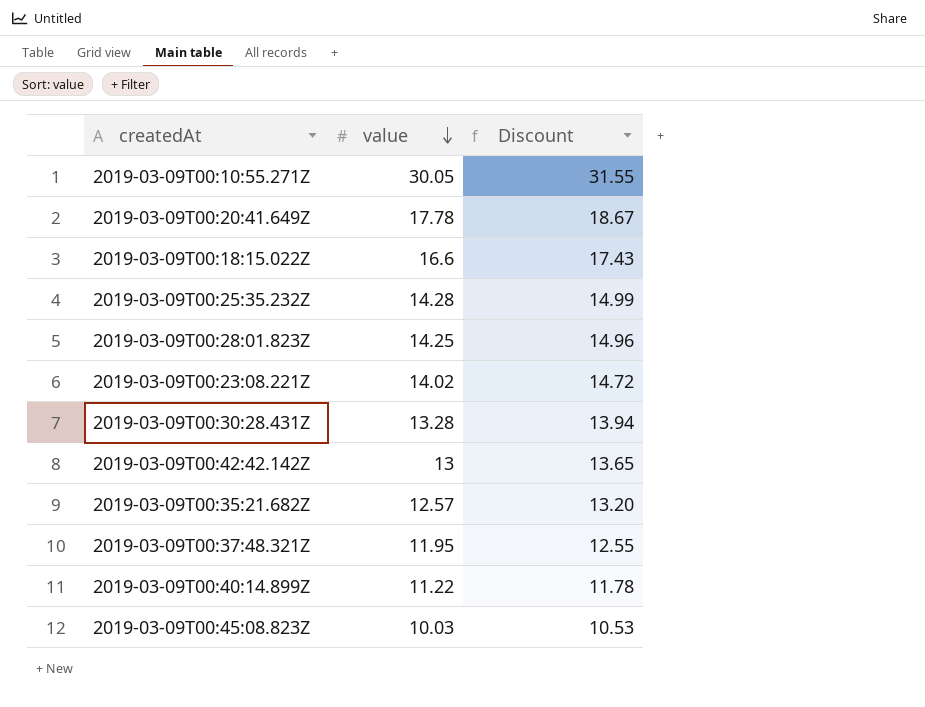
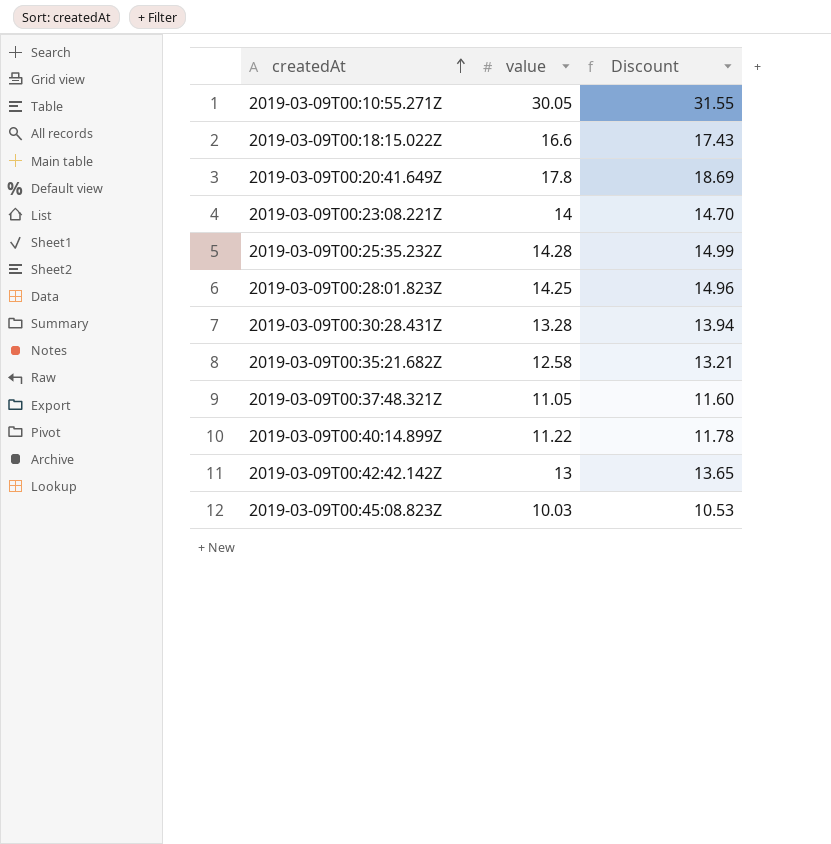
row order: value descending -> createdAt ascending
2019-03-09T00:20:41.649Z | value: 17.78 -> 17.8
2019-03-09T00:20:41.649Z | Discount: 18.67 -> 18.69
2019-03-09T00:23:08.221Z | value: 14.02 -> 14
2019-03-09T00:23:08.221Z | Discount: 14.72 -> 14.70
2019-03-09T00:35:21.682Z | value: 12.57 -> 12.58
2019-03-09T00:35:21.682Z | Discount: 13.20 -> 13.21
2019-03-09T00:37:48.321Z | value: 11.95 -> 11.05
2019-03-09T00:37:48.321Z | Discount: 12.55 -> 11.60

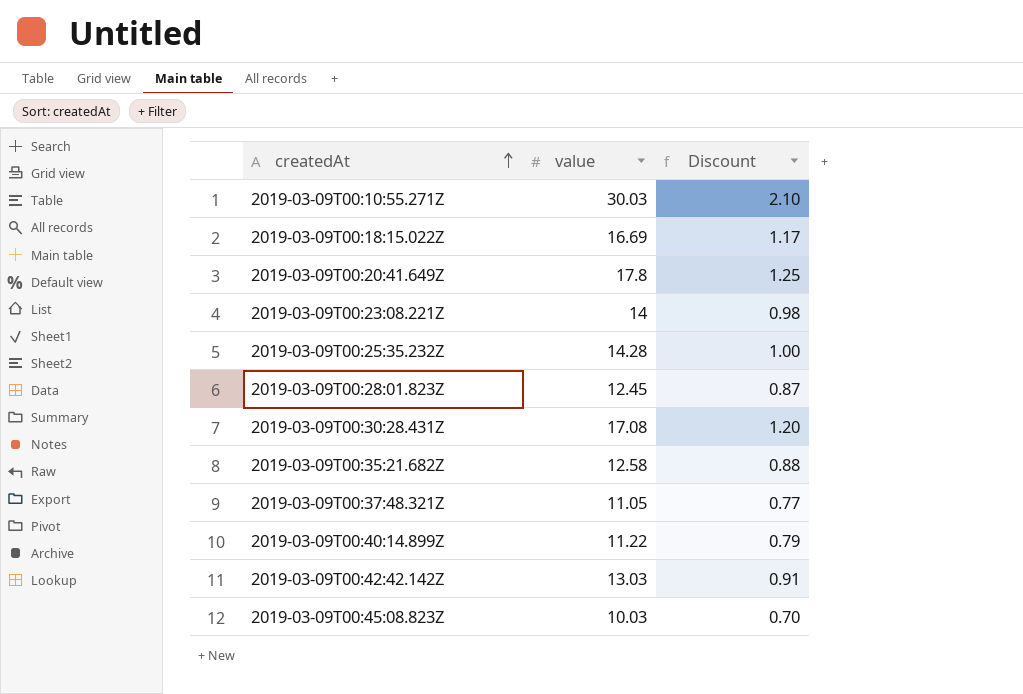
column Discount | formula: [value] * 1.05 -> [value] * 0.07
2019-03-09T00:10:55.271Z | value: 30.05 -> 30.03
2019-03-09T00:18:15.022Z | value: 16.6 -> 16.69
2019-03-09T00:28:01.823Z | value: 14.25 -> 12.45
2019-03-09T00:30:28.431Z | value: 13.28 -> 17.08
2019-03-09T00:42:42.142Z | value: 13 -> 13.03

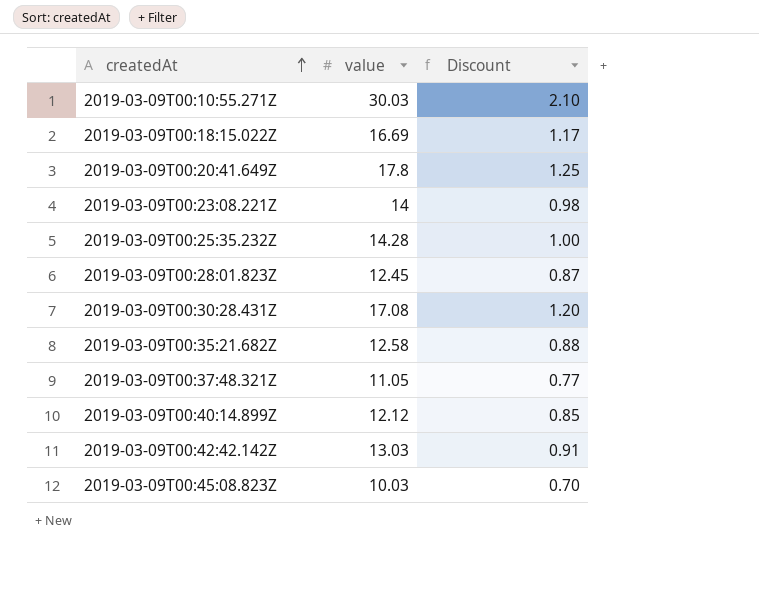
2019-03-09T00:40:14.899Z | value: 11.22 -> 12.12
2019-03-09T00:40:14.899Z | Discount: 0.79 -> 0.85

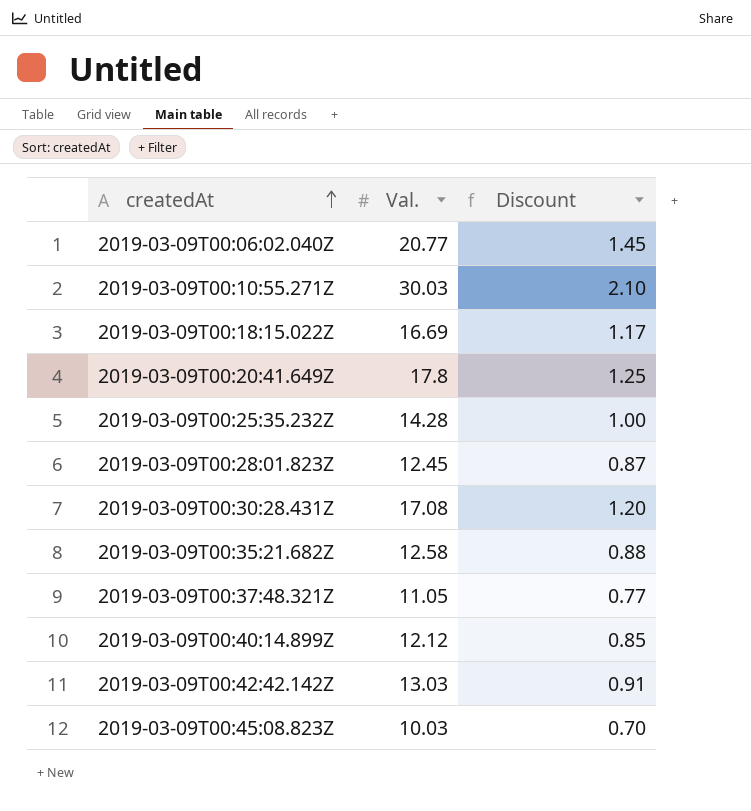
column name: value -> Val.
row 2019-03-09T00:23:08.221Z: 14 | 0.98 -> none
row 2019-03-09T00:06:02.040Z: none -> 20.77 | 1.45

